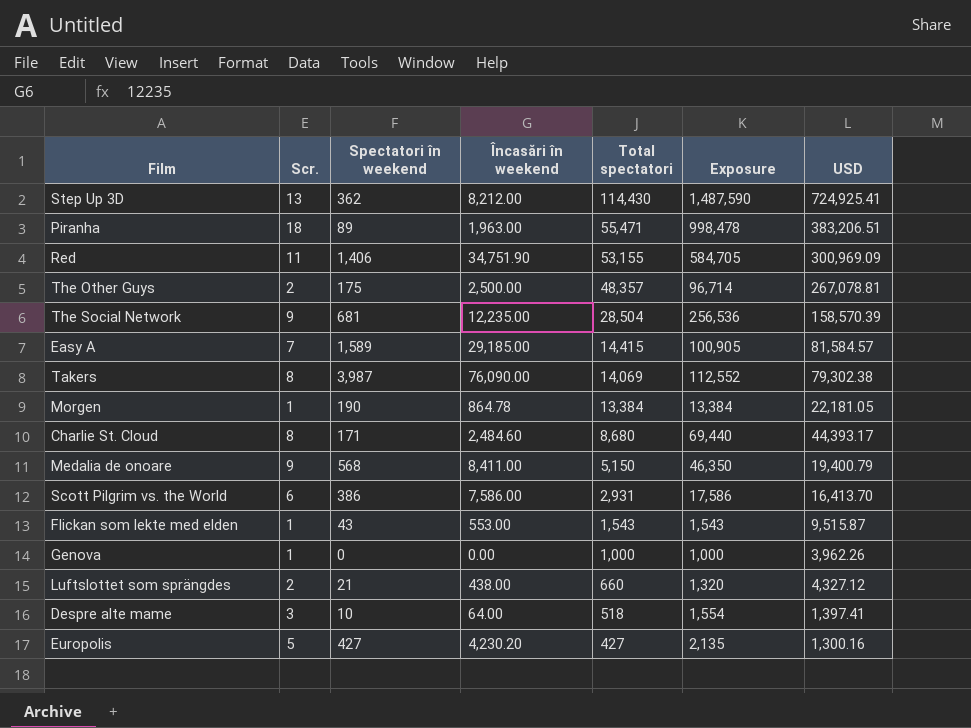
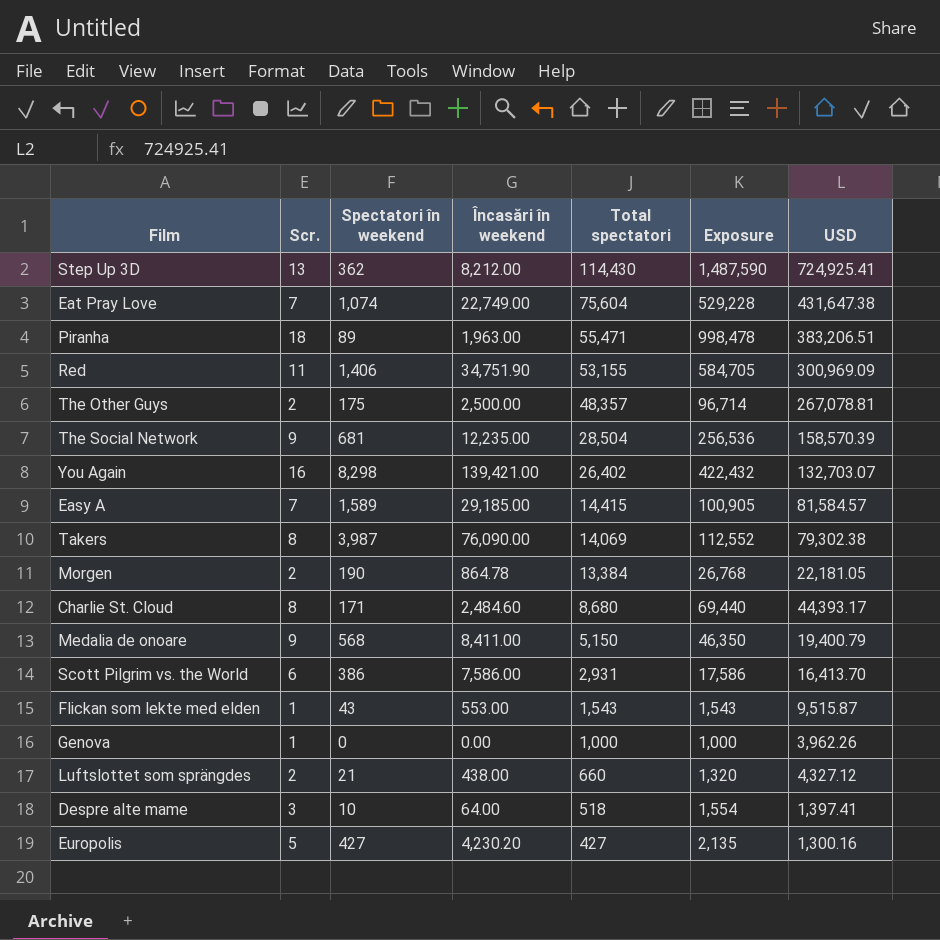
row Eat Pray Love: none -> 7 | 1,074 | 22,749.00 | 75,604 | 529,228 | 431,647.38
row You Again: none -> 16 | 8,298 | 139,421.00 | 26,402 | 422,432 | 132,703.07
Morgen | Scr.: 1 -> 2
Morgen | Exposure: 13,384 -> 26,768

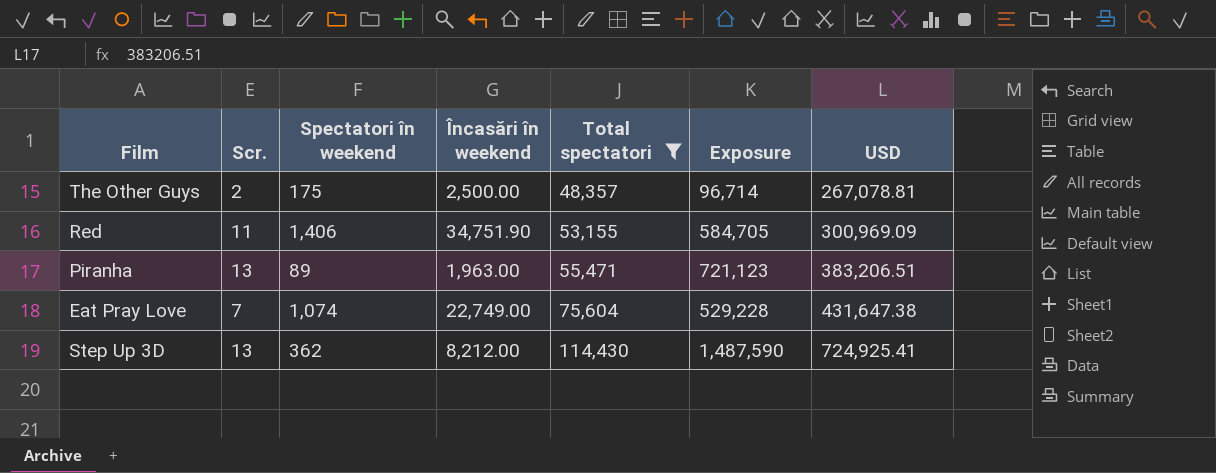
filter: none -> Total spectatori >= 48,357
row order: Total spectatori descending -> Total spectatori ascending
Piranha | Scr.: 18 -> 13
Piranha | Exposure: 998,478 -> 721,123

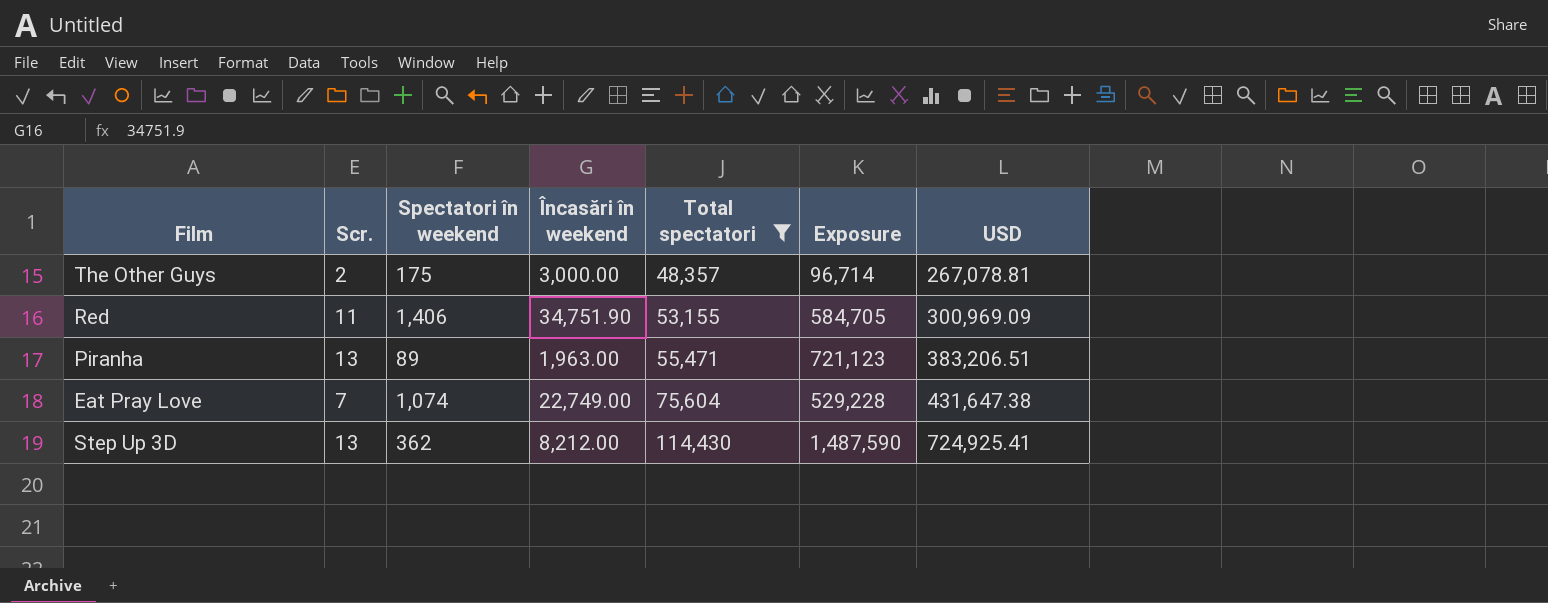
The Other Guys | Încasări în weekend: 2,500.00 -> 3,000.00

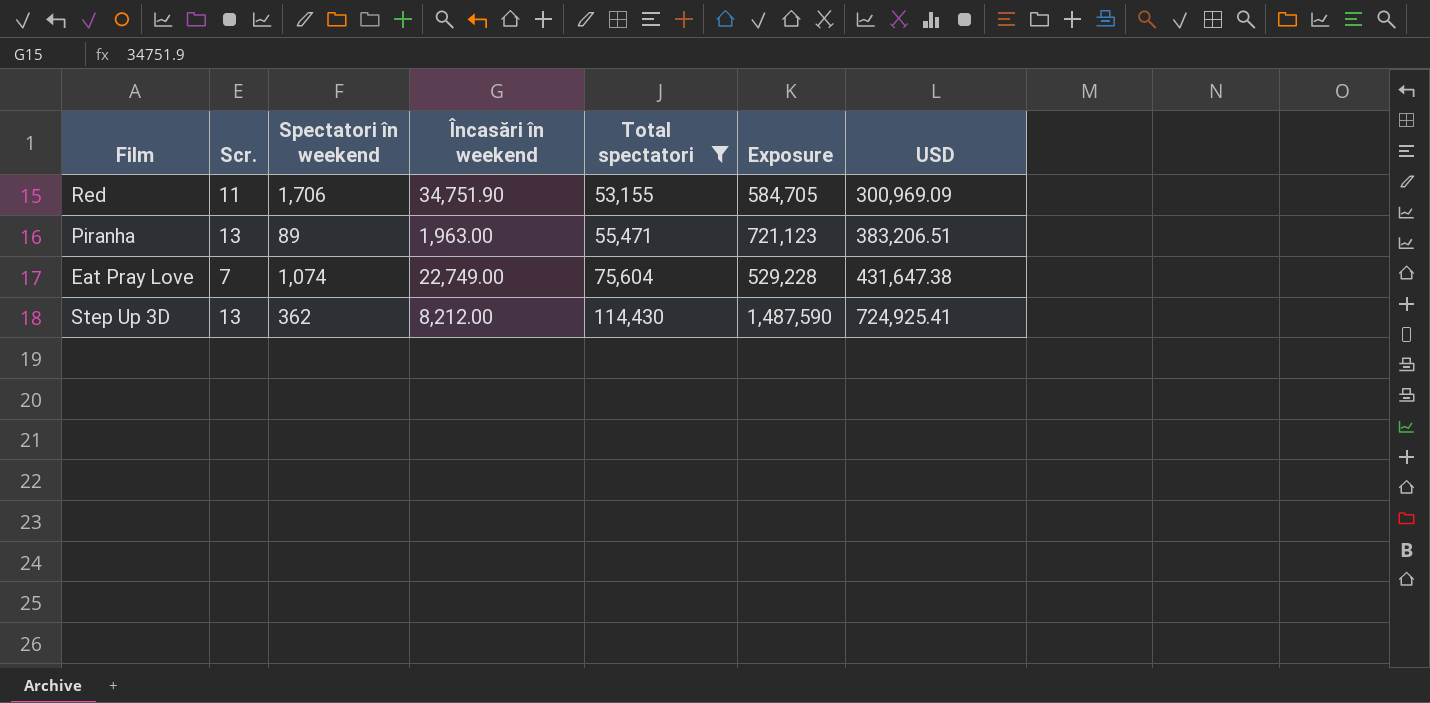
row The Other Guys: 2 | 175 | 3,000.00 | 48,357 | 96,714 | 267,078.81 -> none
Red | Spectatori în weekend: 1,406 -> 1,706

